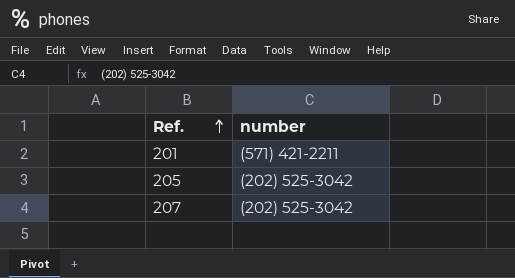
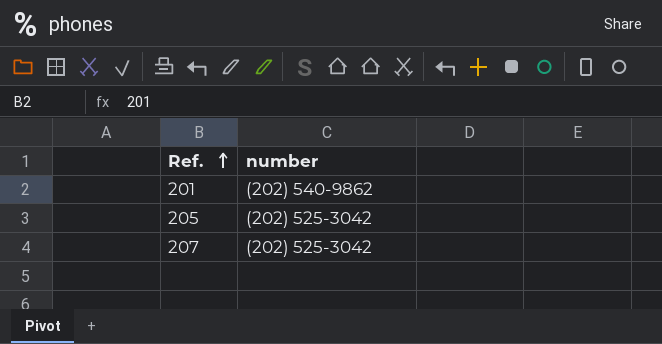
201 | number: (571) 421-2211 -> (202) 540-9862

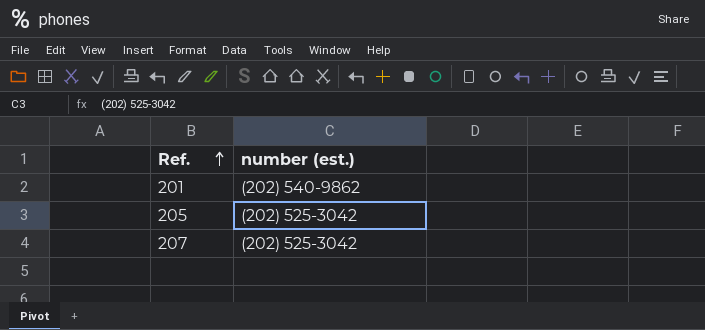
column name: number -> number (est.)

